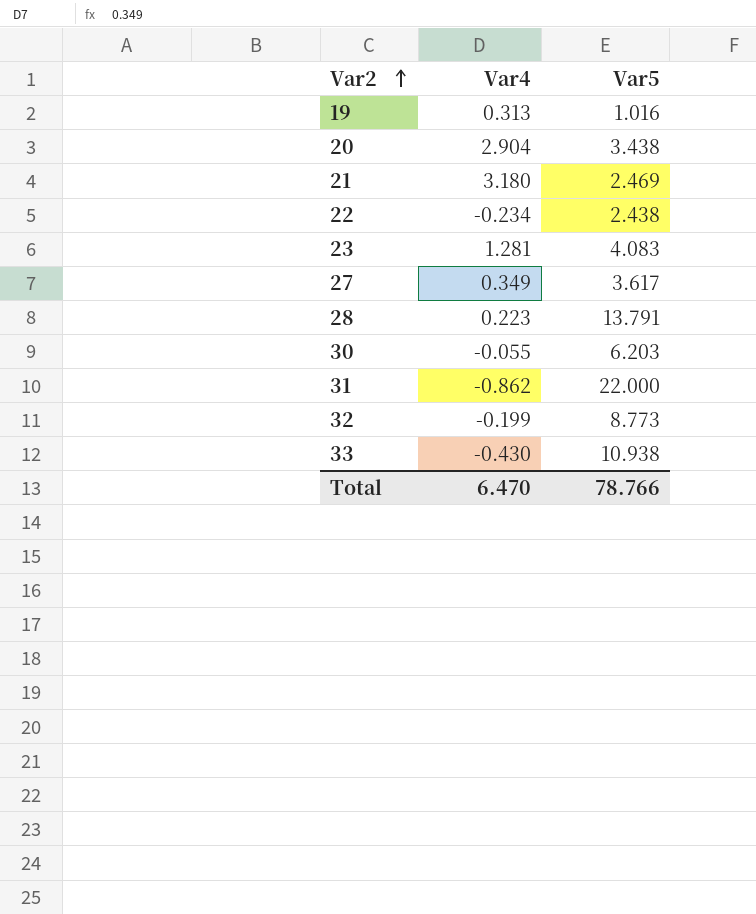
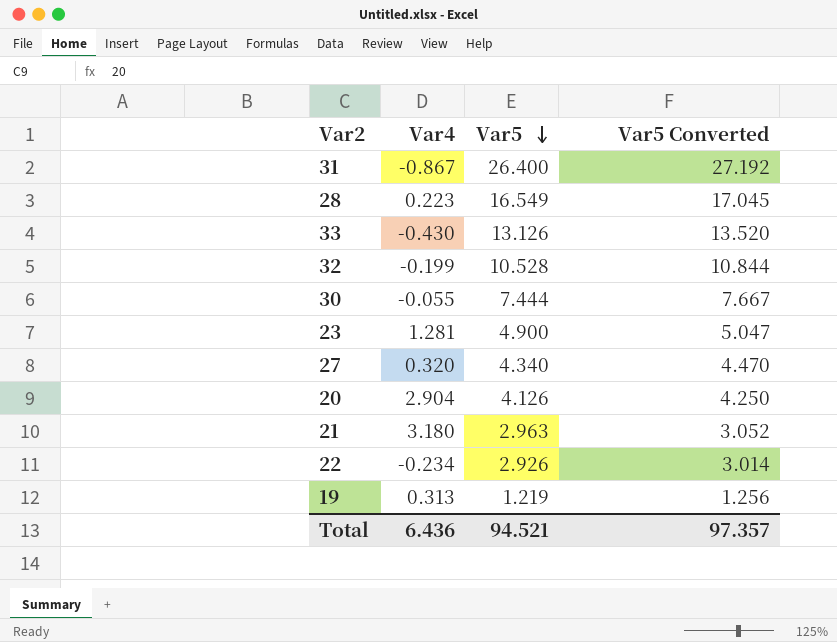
row order: Var2 ascending -> Var5 descending
column Var5 Converted | formula: none -> [Var5] * 1.03
31 | Var4: -0.862 -> -0.867
31 | Var5: 22.000 -> 26.400
28 | Var5: 13.791 -> 16.549
33 | Var5: 10.938 -> 13.126
32 | Var5: 8.773 -> 10.528
30 | Var5: 6.203 -> 7.444
23 | Var5: 4.083 -> 4.900
27 | Var4: 0.349 -> 0.320
27 | Var5: 3.617 -> 4.340
20 | Var5: 3.438 -> 4.126
21 | Var5: 2.469 -> 2.963
22 | Var5: 2.438 -> 2.926
19 | Var5: 1.016 -> 1.219
Total | Var4: 6.470 -> 6.436
Total | Var5: 78.766 -> 94.521

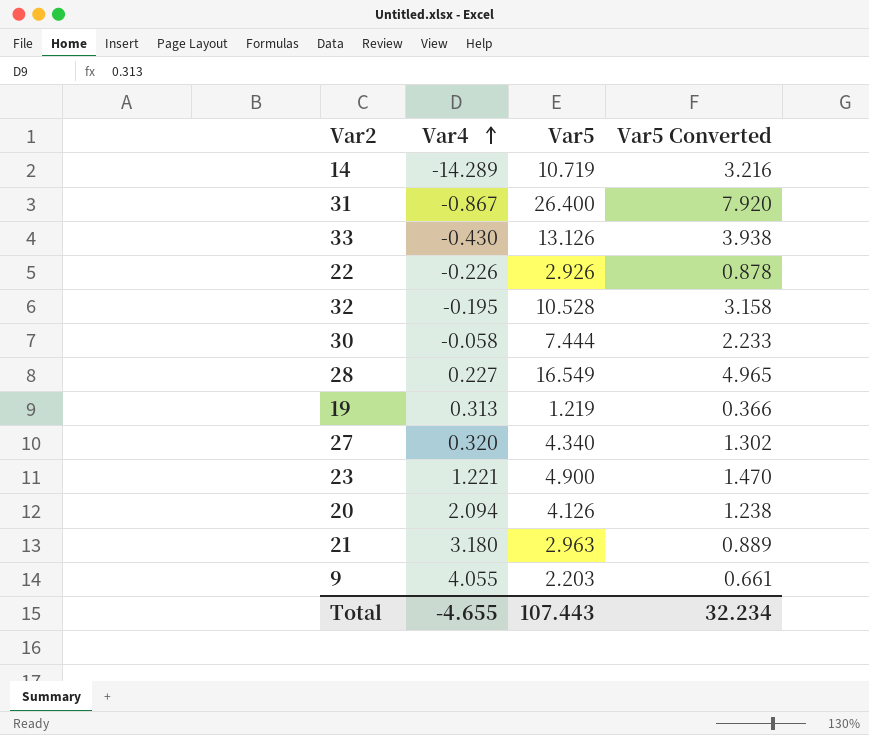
row order: Var5 descending -> Var4 ascending
column Var5 Converted | formula: [Var5] * 1.03 -> [Var5] * 0.3
row 14: none -> -14.289 | 10.719 | 3.216
22 | Var4: -0.234 -> -0.226
32 | Var4: -0.199 -> -0.195
30 | Var4: -0.055 -> -0.058
28 | Var4: 0.223 -> 0.227
23 | Var4: 1.281 -> 1.221
20 | Var4: 2.904 -> 2.094
row 9: none -> 4.055 | 2.203 | 0.661
Total | Var4: 6.436 -> -4.655
Total | Var5: 94.521 -> 107.443
Total | Var5 Converted: 97.357 -> 32.234

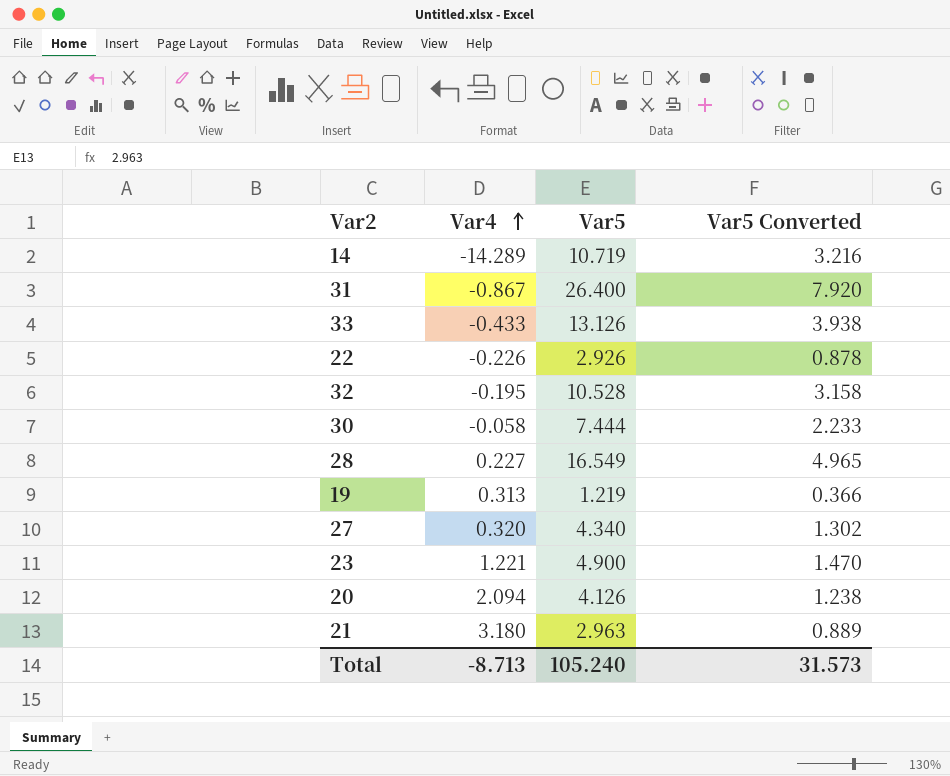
row 9: 4.055 | 2.203 | 0.661 -> none
33 | Var4: -0.430 -> -0.433
Total | Var4: -4.655 -> -8.713
Total | Var5: 107.443 -> 105.240
Total | Var5 Converted: 32.234 -> 31.573

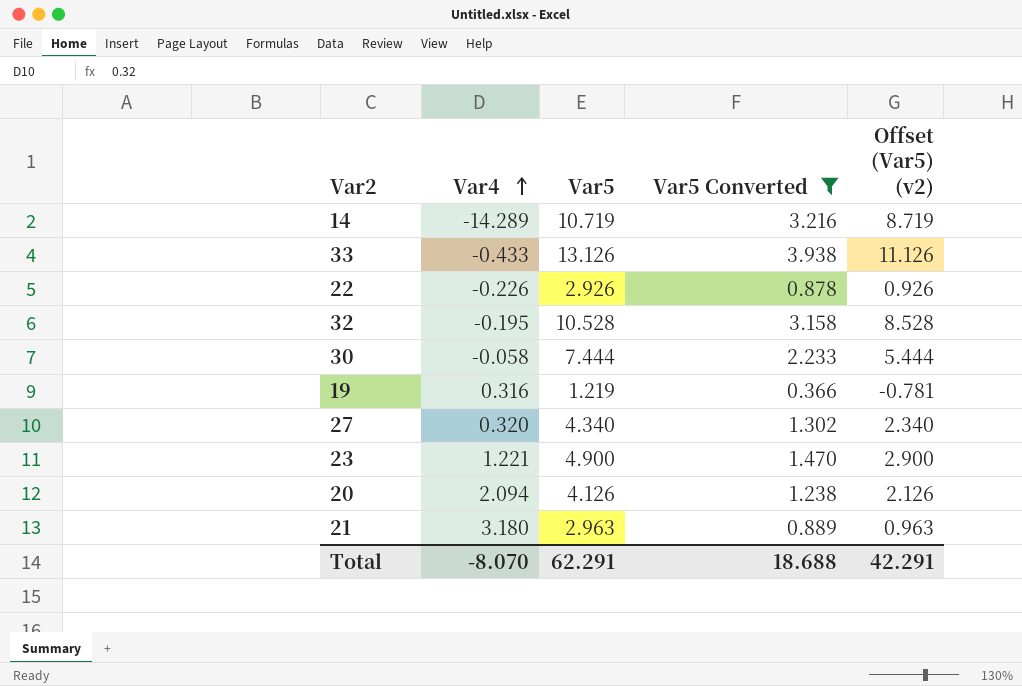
filter: none -> Var5 Converted <= 3.938
column Offset (Var5) (v2) | formula: none -> [Var5] - 2
19 | Var4: 0.313 -> 0.316
Total | Var4: -8.713 -> -8.070
Total | Var5: 105.240 -> 62.291
Total | Var5 Converted: 31.573 -> 18.688

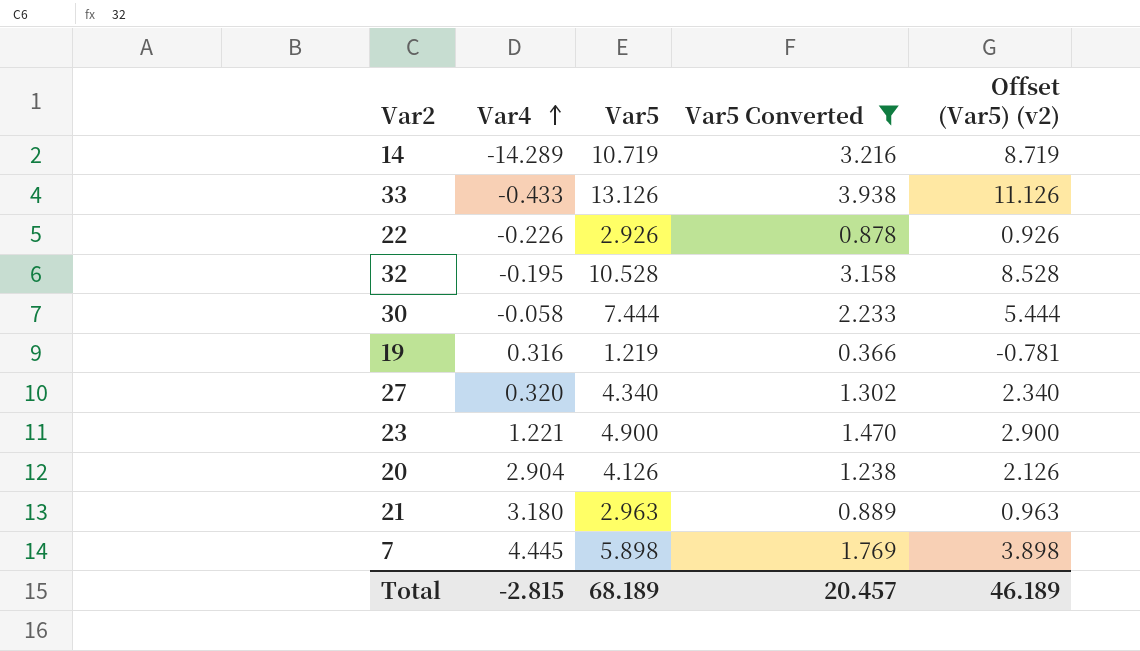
20 | Var4: 2.094 -> 2.904
row 7: none -> 4.445 | 5.898 | 1.769 | 3.898
Total | Var4: -8.070 -> -2.815
Total | Var5: 62.291 -> 68.189
Total | Var5 Converted: 18.688 -> 20.457
Total | Offset (Var5) (v2): 42.291 -> 46.189

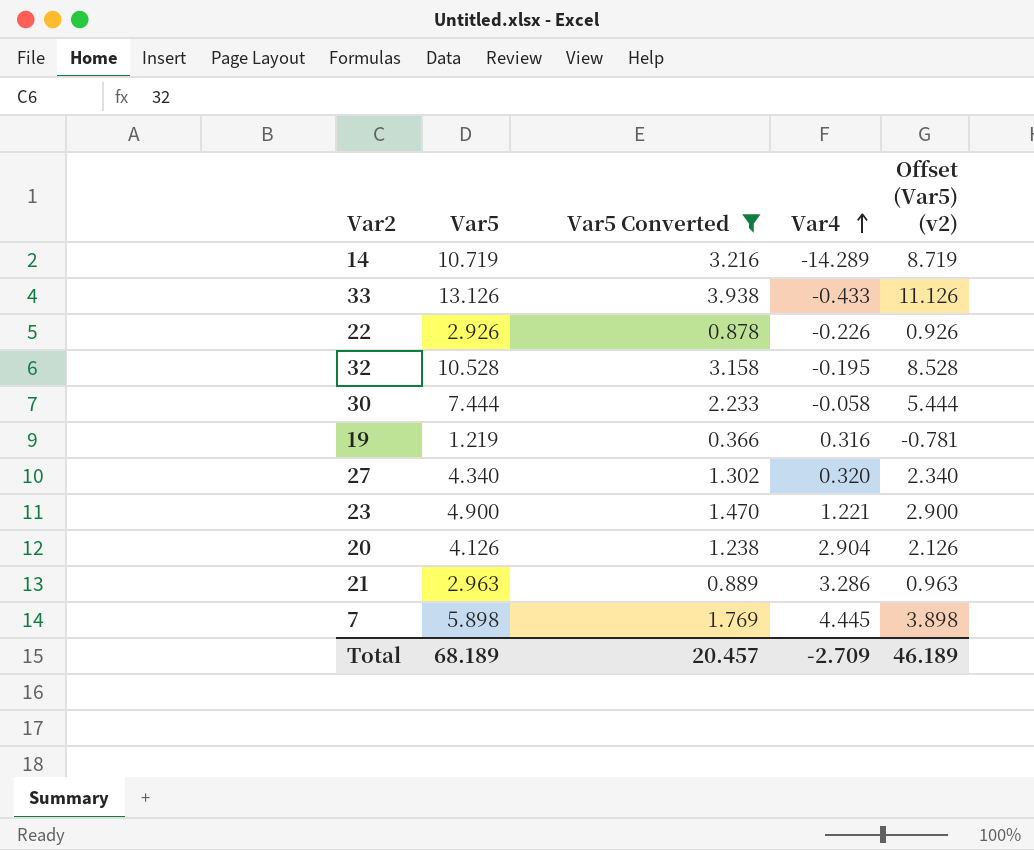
column Var4 | position: 2 -> 4
21 | Var4: 3.180 -> 3.286
Total | Var4: -2.815 -> -2.709

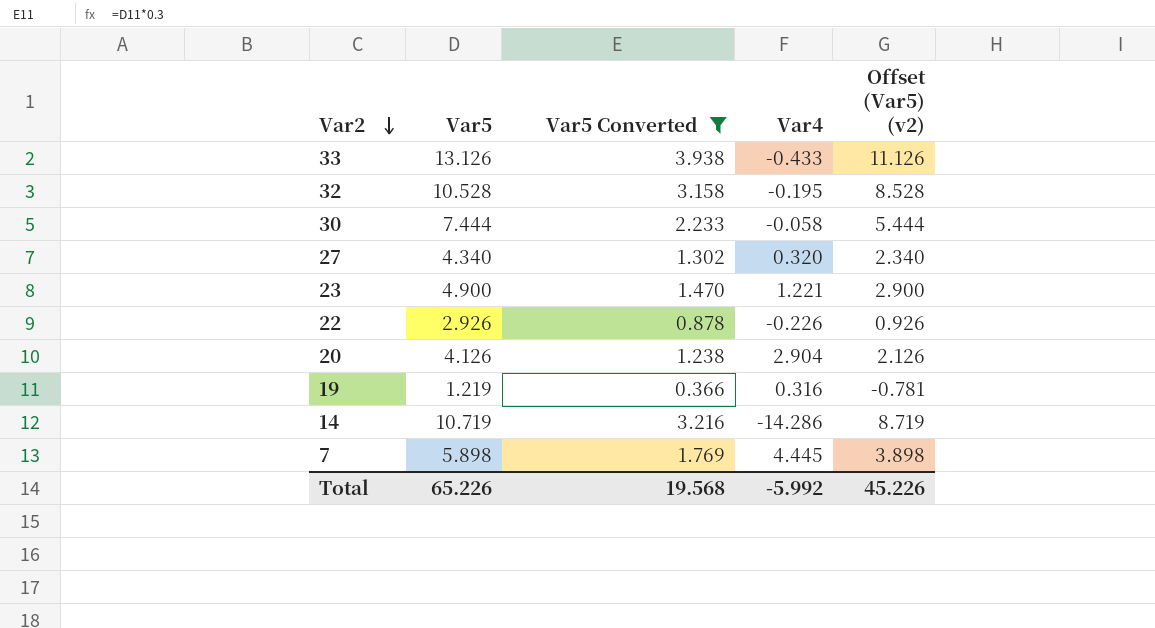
row order: Var4 ascending -> Var2 descending
row 21: 2.963 | 0.889 | 3.286 | 0.963 -> none
14 | Var4: -14.289 -> -14.286
Total | Var5: 68.189 -> 65.226
Total | Var5 Converted: 20.457 -> 19.568
Total | Var4: -2.709 -> -5.992
Total | Offset (Var5) (v2): 46.189 -> 45.226

